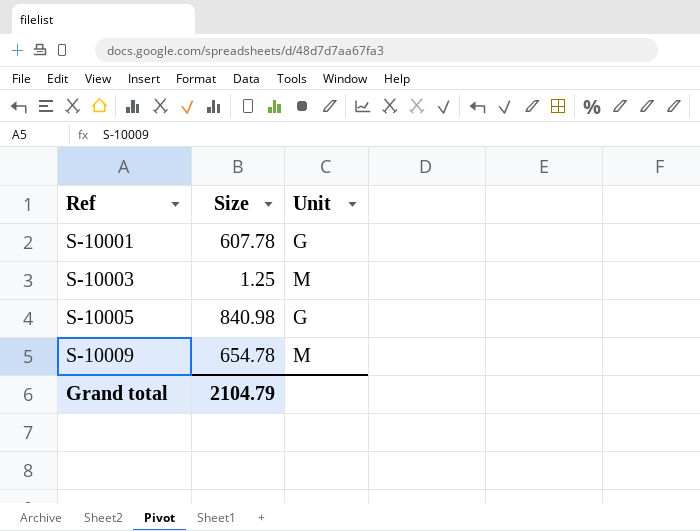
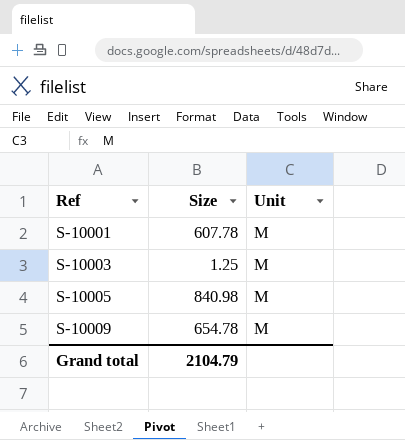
S-10001 | Unit: G -> M
S-10005 | Unit: G -> M

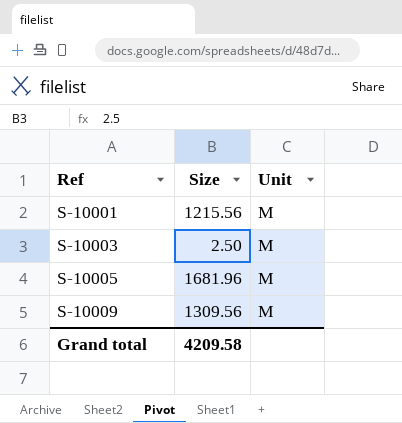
S-10001 | Size: 607.78 -> 1215.56
S-10003 | Size: 1.25 -> 2.50
S-10005 | Size: 840.98 -> 1681.96
S-10009 | Size: 654.78 -> 1309.56
Grand total | Size: 2104.79 -> 4209.58

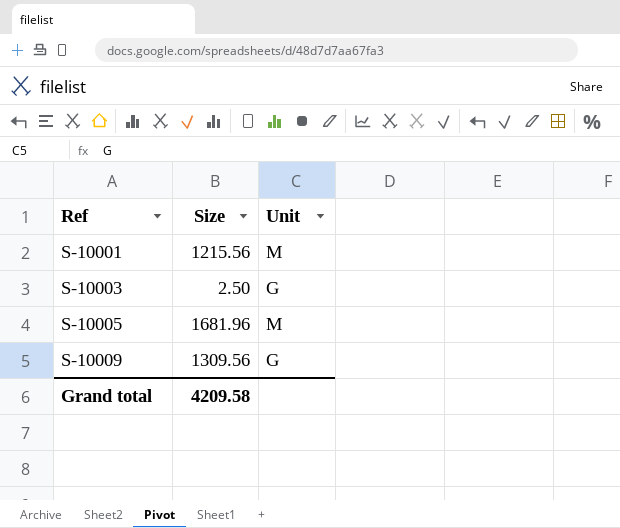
S-10003 | Unit: M -> G
S-10009 | Unit: M -> G

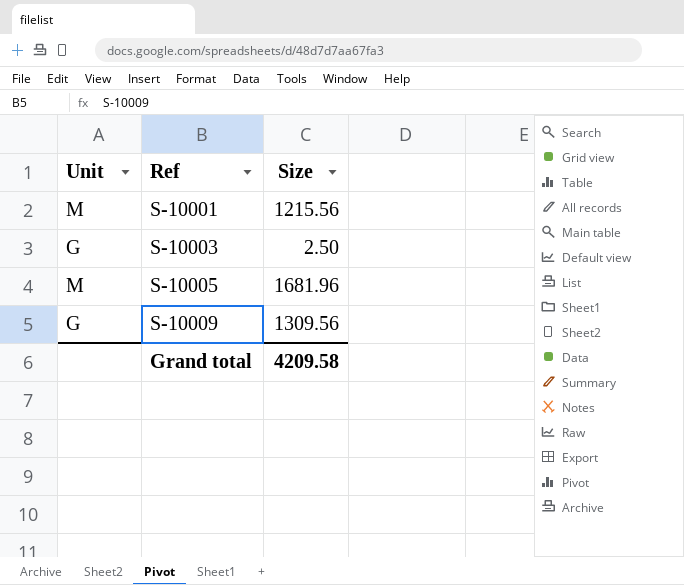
column Unit | position: 3 -> 1

